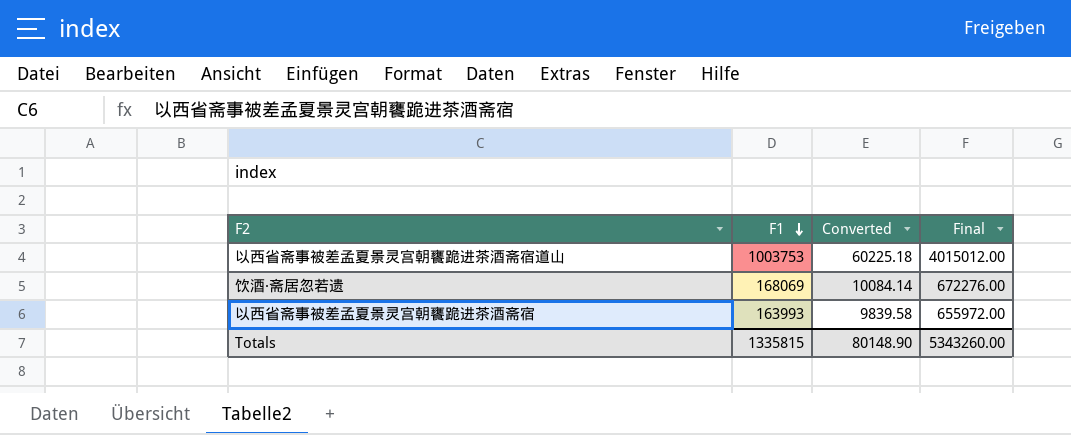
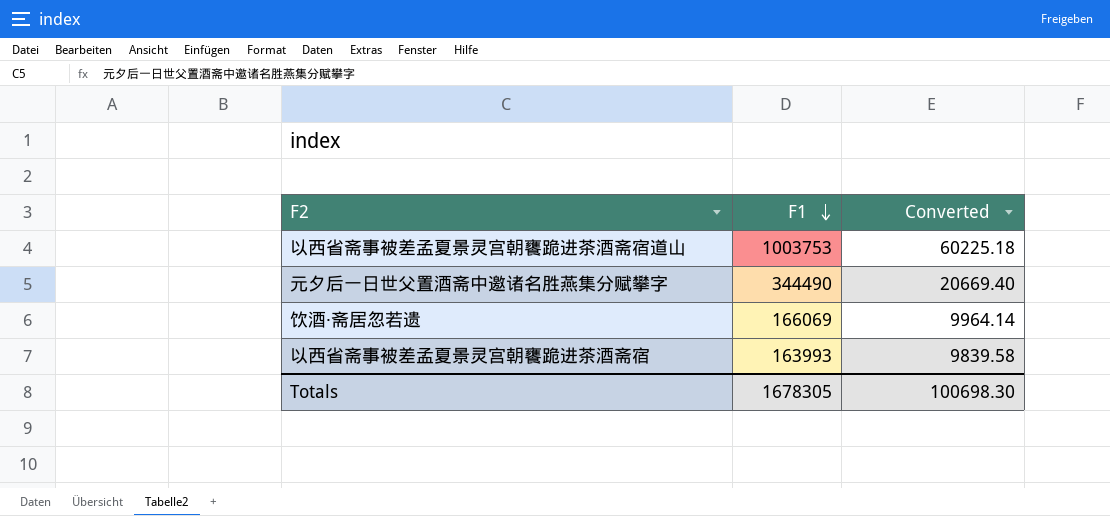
column Final | formula: [F1] * 4 -> none
row 元夕后一日世父置酒斋中邀诸名胜燕集分赋攀字: none -> 344490 | 20669.40
饮酒·斋居忽若遗 | F1: 168069 -> 166069
饮酒·斋居忽若遗 | Converted: 10084.14 -> 9964.14
Totals | F1: 1335815 -> 1678305
Totals | Converted: 80148.90 -> 100698.30

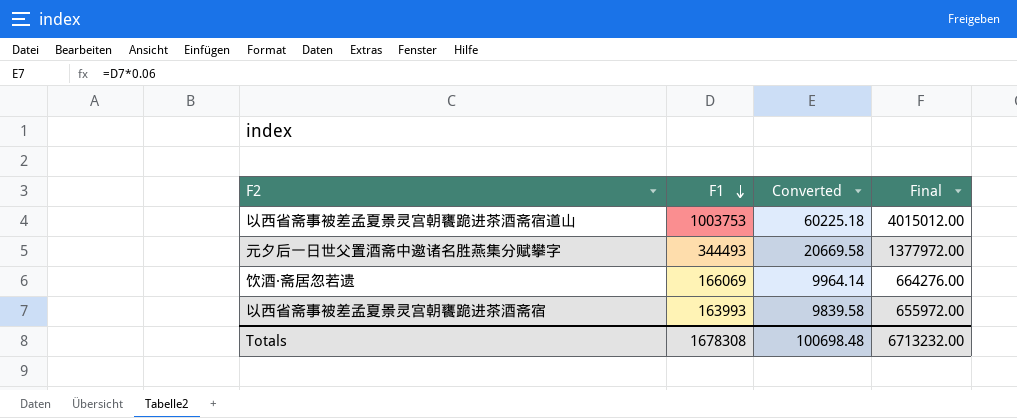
column Final | formula: none -> [F1] * 4
元夕后一日世父置酒斋中邀诸名胜燕集分赋攀字 | F1: 344490 -> 344493
元夕后一日世父置酒斋中邀诸名胜燕集分赋攀字 | Converted: 20669.40 -> 20669.58
Totals | F1: 1678305 -> 1678308
Totals | Converted: 100698.30 -> 100698.48

